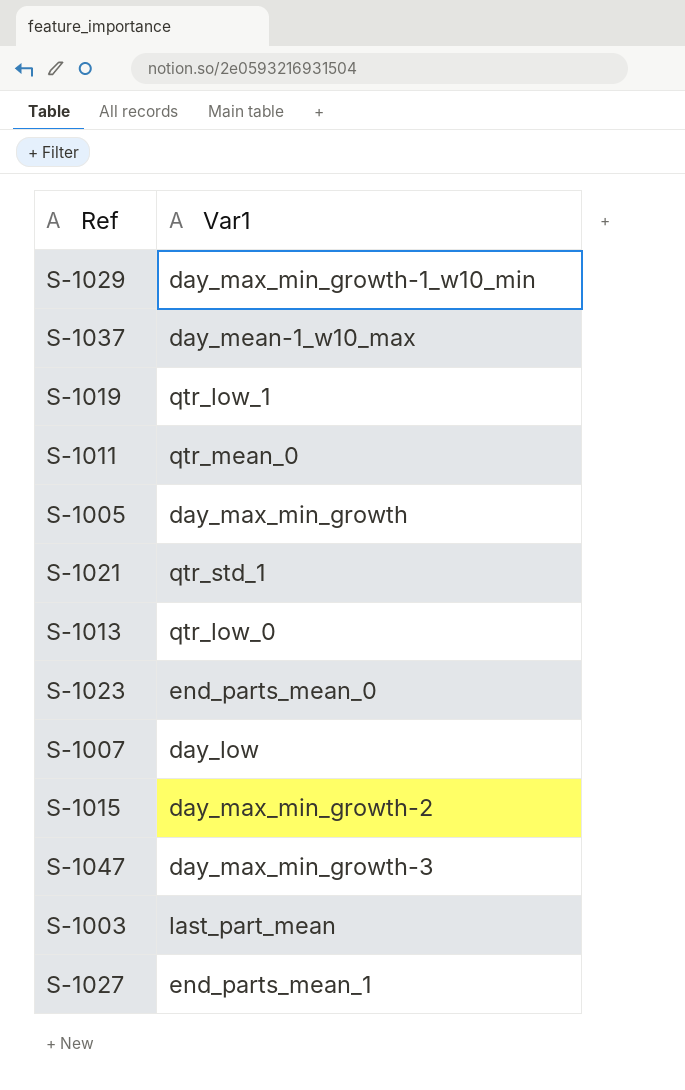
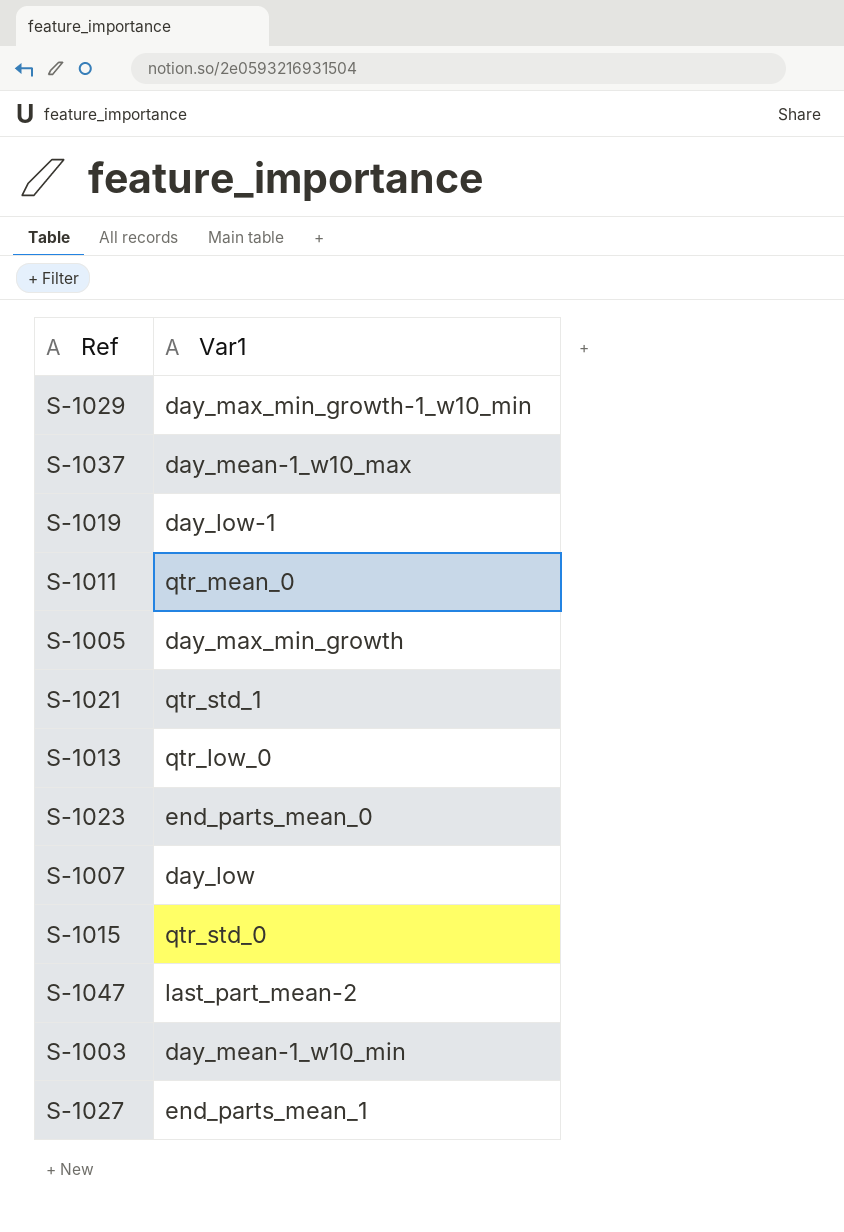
S-1019 | Var1: qtr_low_1 -> day_low-1
S-1015 | Var1: day_max_min_growth-2 -> qtr_std_0
S-1047 | Var1: day_max_min_growth-3 -> last_part_mean-2
S-1003 | Var1: last_part_mean -> day_mean-1_w10_min

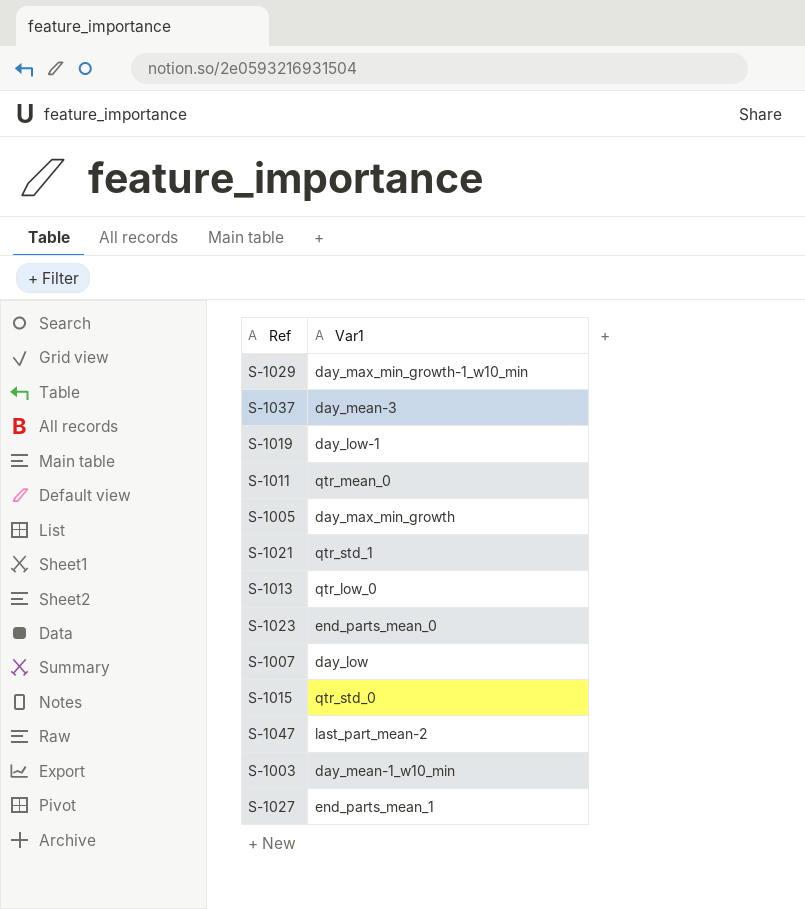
S-1037 | Var1: day_mean-1_w10_max -> day_mean-3

